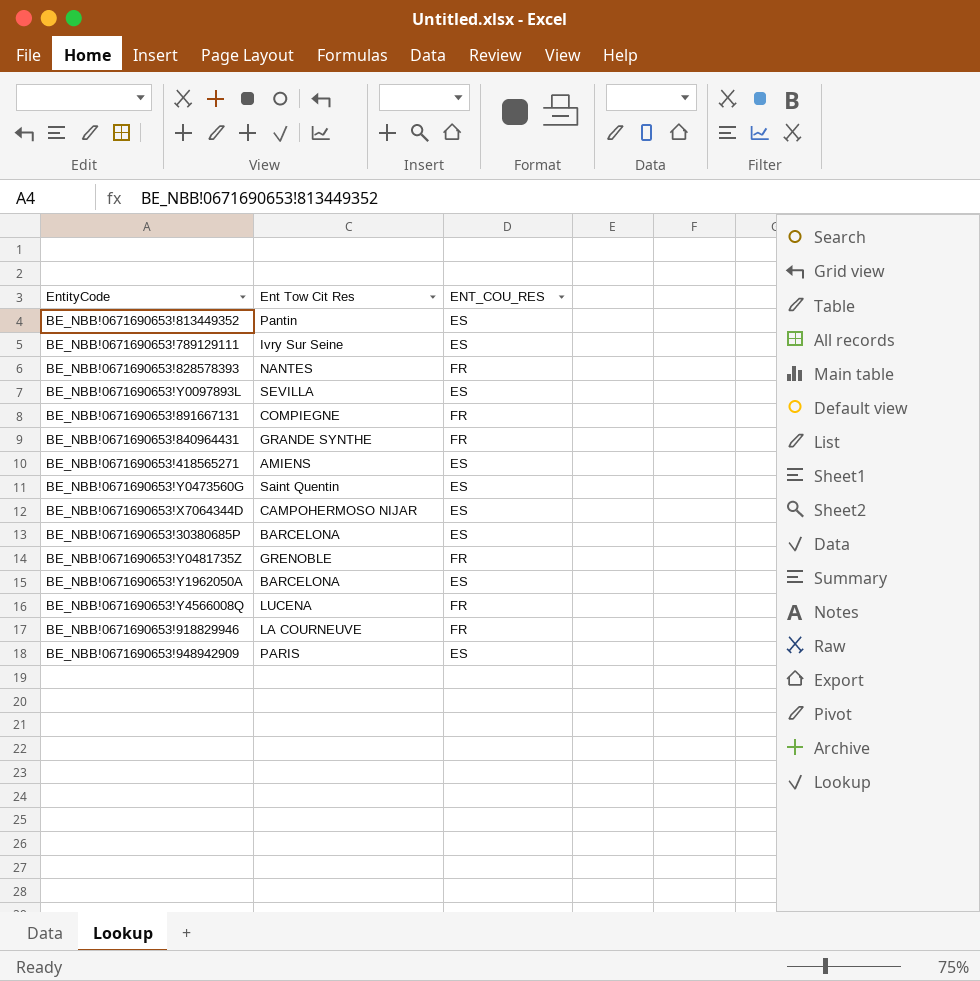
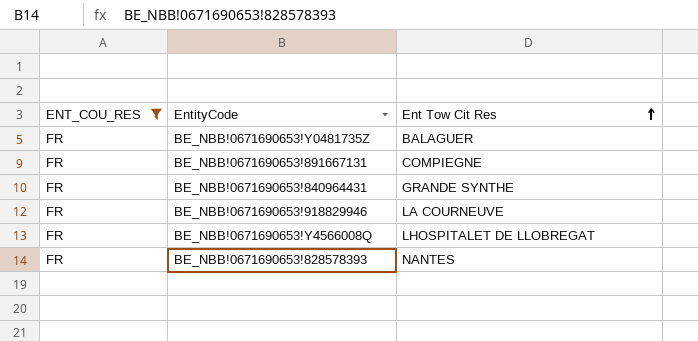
filter: none -> ENT_COU_RES = FR
row order: none -> Ent Tow Cit Res ascending
column ENT_COU_RES | position: 3 -> 1
BE_NBB!0671690653!Y0481735Z | Ent Tow Cit Res: GRENOBLE -> BALAGUER
BE_NBB!0671690653!Y4566008Q | Ent Tow Cit Res: LUCENA -> LHOSPITALET DE LLOBREGAT

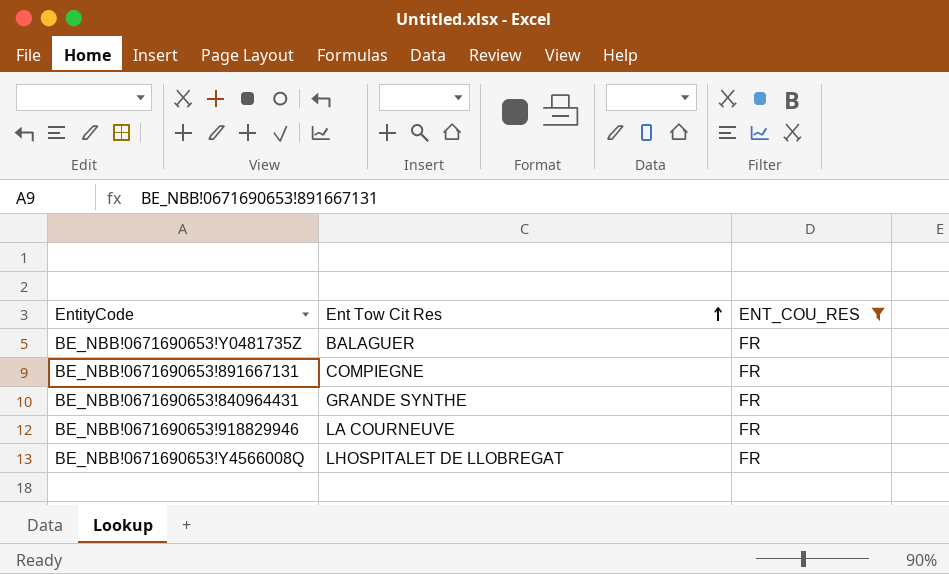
column ENT_COU_RES | position: 1 -> 3
row BE_NBB!0671690653!828578393: FR | NANTES -> none

